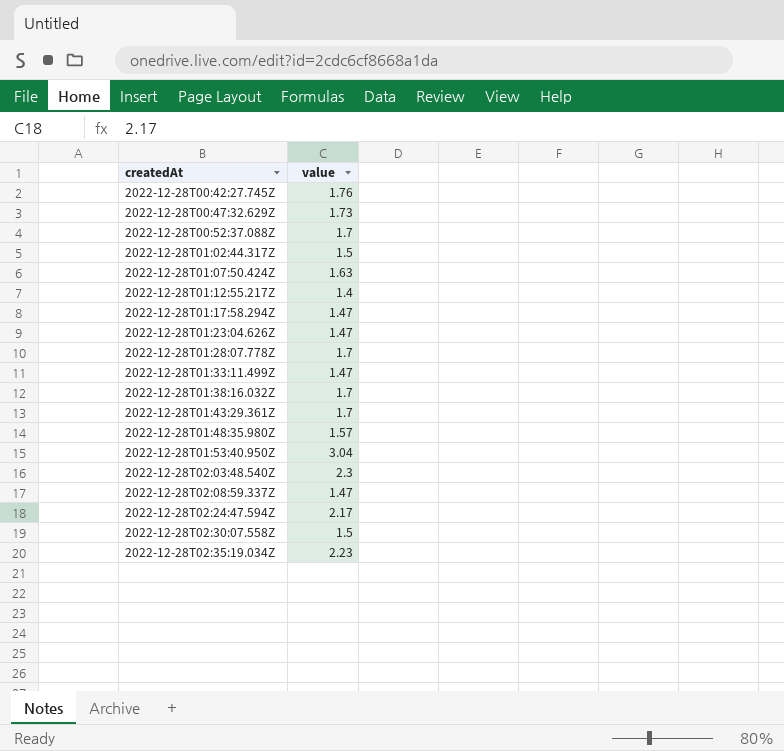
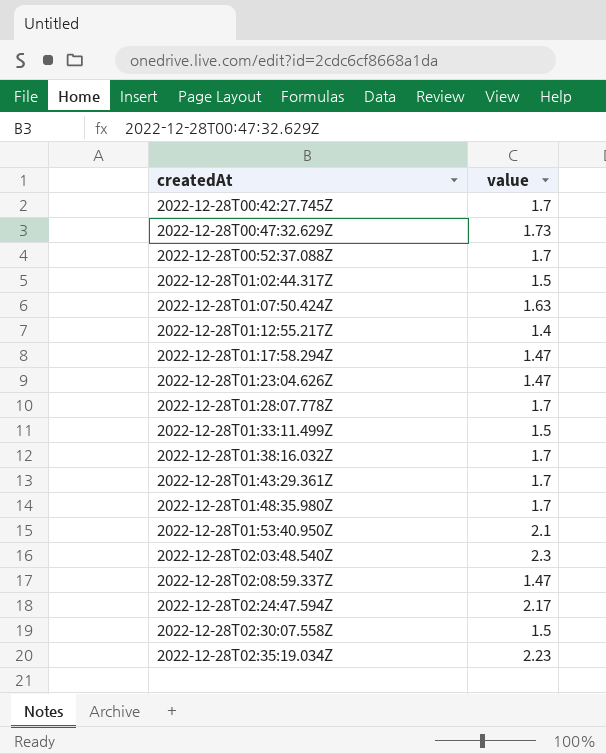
2022-12-28T00:42:27.745Z | value: 1.76 -> 1.7
2022-12-28T01:33:11.499Z | value: 1.47 -> 1.5
2022-12-28T01:48:35.980Z | value: 1.57 -> 1.7
2022-12-28T01:53:40.950Z | value: 3.04 -> 2.1

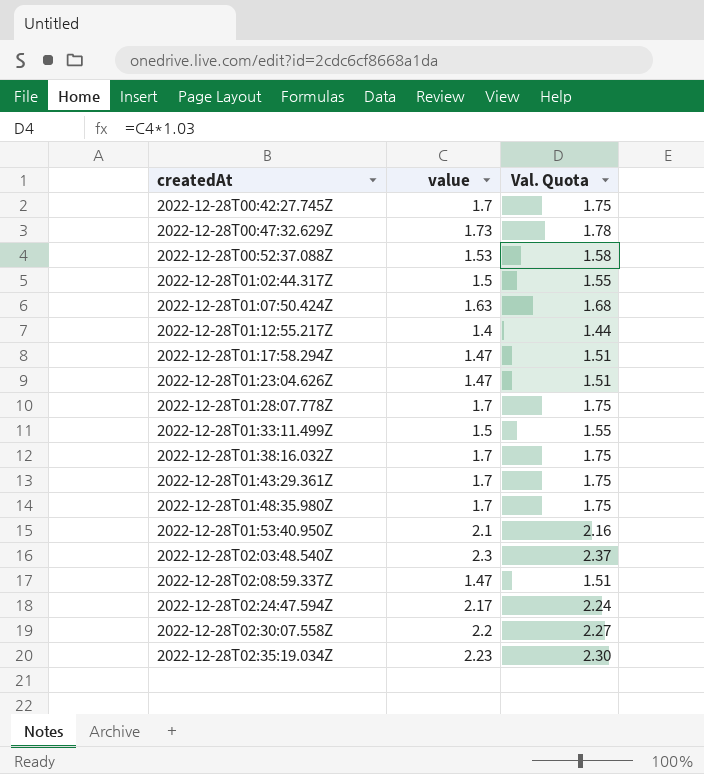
column Val. Quota | formula: none -> [value] * 1.03
2022-12-28T00:52:37.088Z | value: 1.7 -> 1.53
2022-12-28T02:30:07.558Z | value: 1.5 -> 2.2

